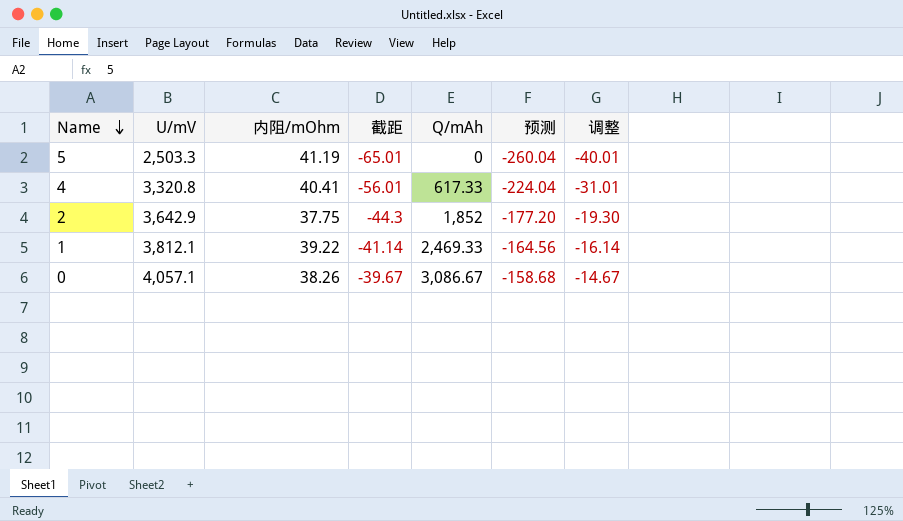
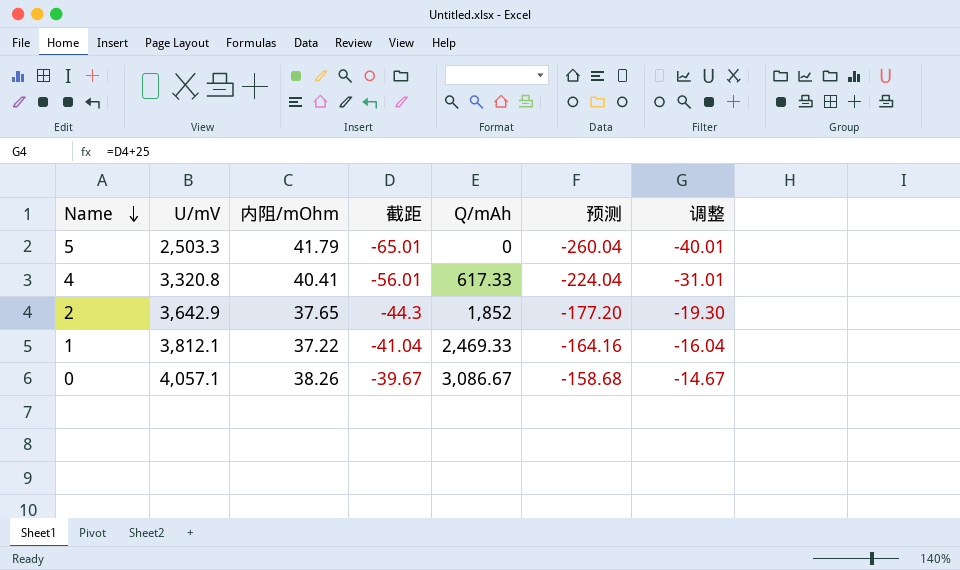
5 | 内阻/mOhm: 41.19 -> 41.79
2 | 内阻/mOhm: 37.75 -> 37.65
1 | 内阻/mOhm: 39.22 -> 37.22
1 | 截距: -41.14 -> -41.04
1 | 预测: -164.56 -> -164.16
1 | 调整: -16.14 -> -16.04

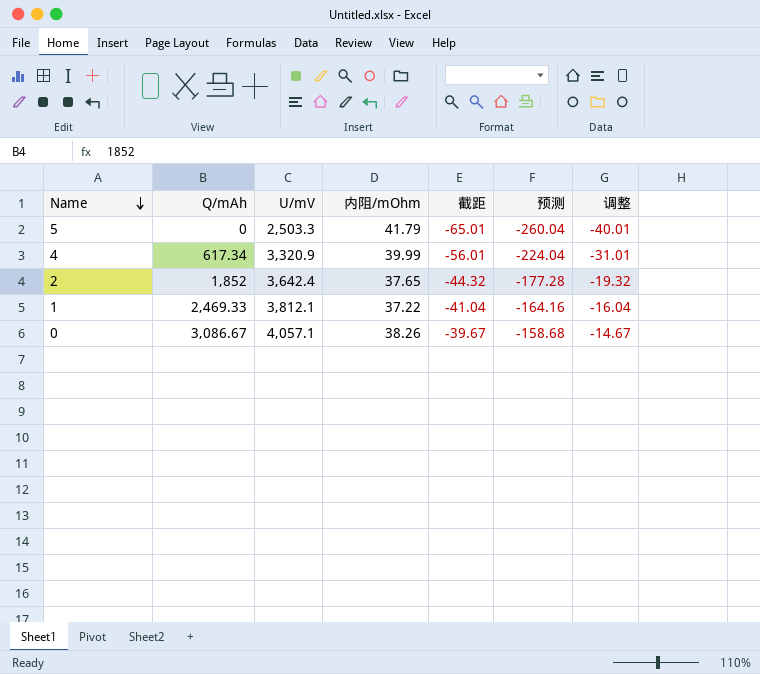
column Q/mAh | position: 5 -> 2
4 | Q/mAh: 617.33 -> 617.34
4 | U/mV: 3,320.8 -> 3,320.9
4 | 内阻/mOhm: 40.41 -> 39.99
2 | U/mV: 3,642.9 -> 3,642.4
2 | 截距: -44.3 -> -44.32
2 | 预测: -177.20 -> -177.28
2 | 调整: -19.30 -> -19.32

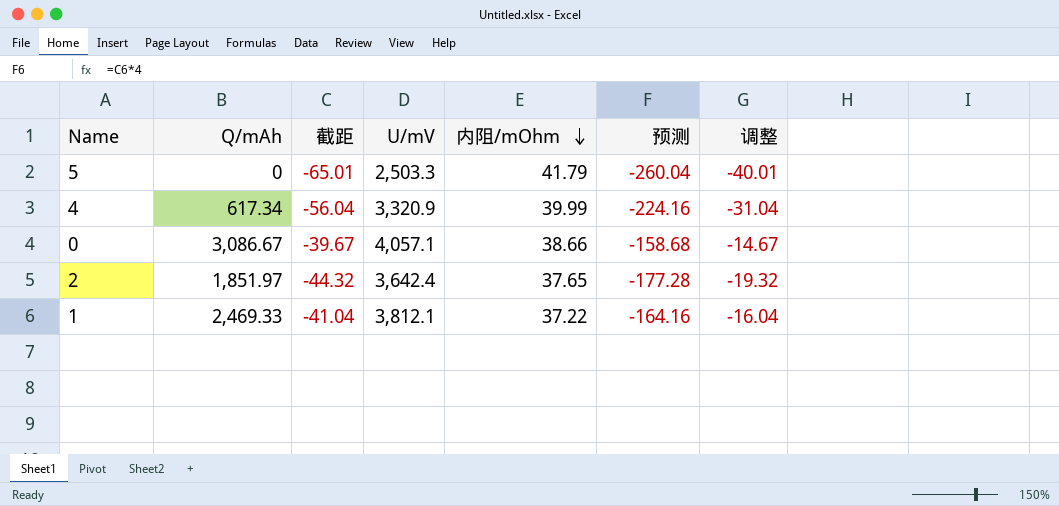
row order: Name descending -> 内阻/mOhm descending
column 截距 | position: 5 -> 3
4 | 截距: -56.01 -> -56.04
4 | 预测: -224.04 -> -224.16
4 | 调整: -31.01 -> -31.04
0 | 内阻/mOhm: 38.26 -> 38.66
2 | Q/mAh: 1,852 -> 1,851.97

